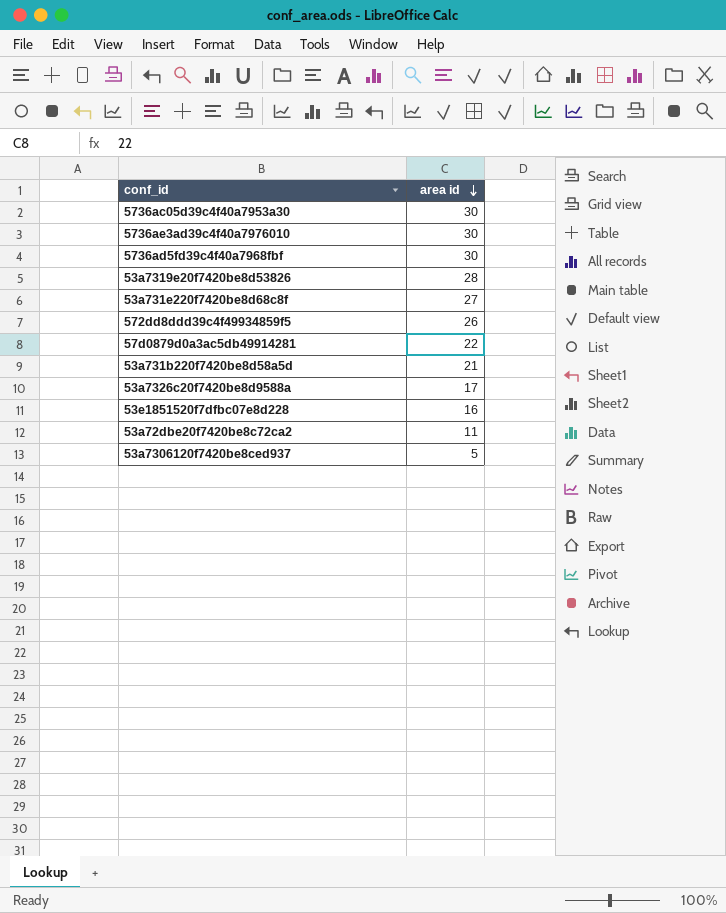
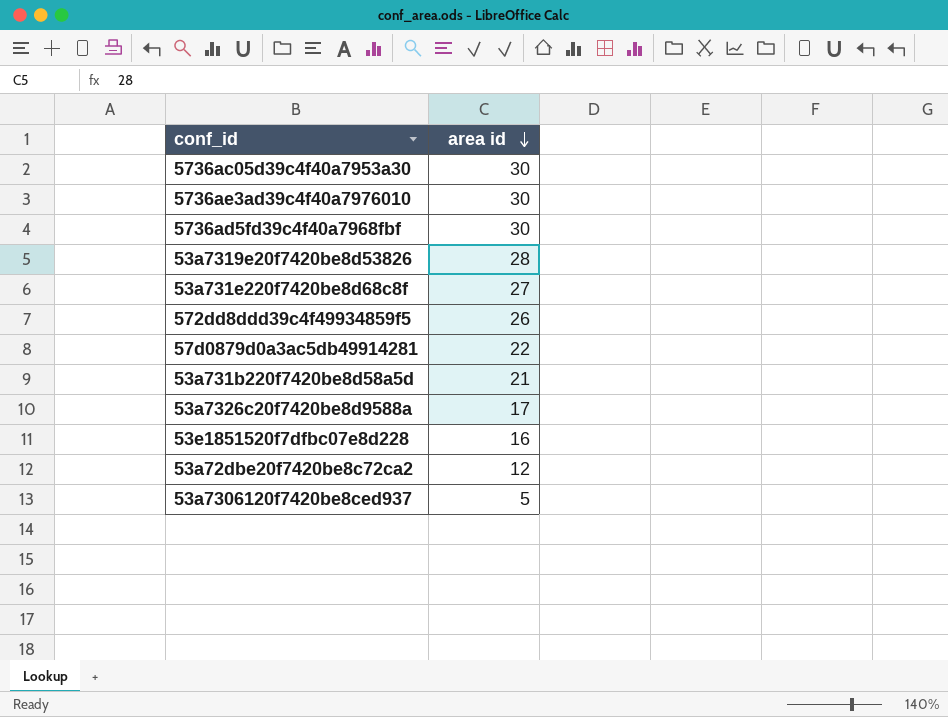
53a72dbe20f7420be8c72ca2 | area id: 11 -> 12

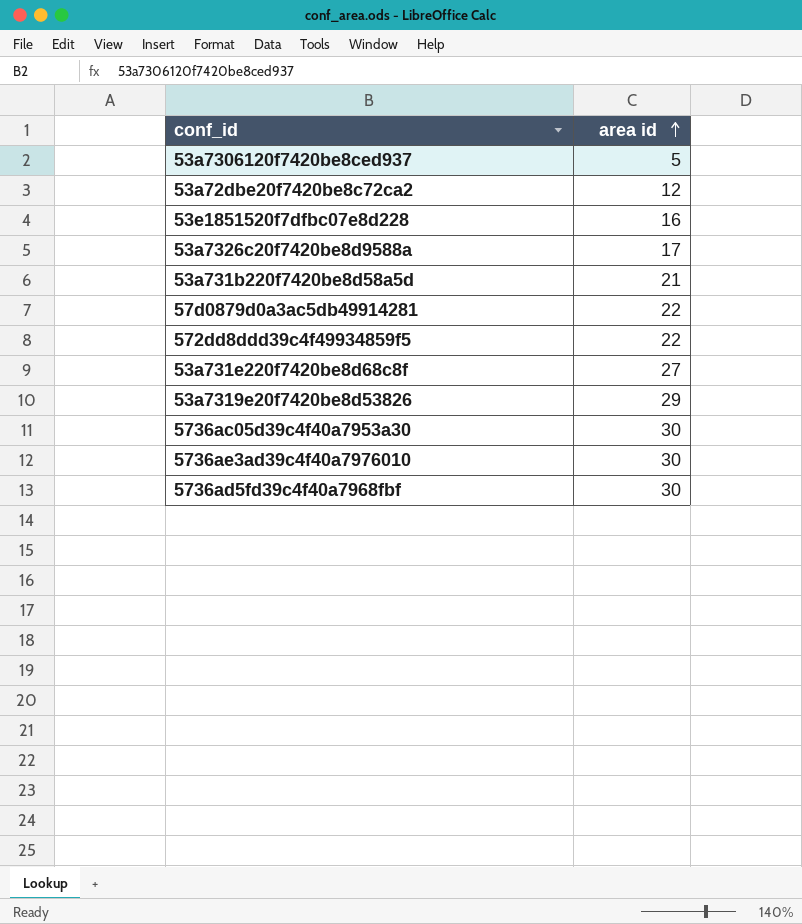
row order: area id descending -> area id ascending
572dd8ddd39c4f49934859f5 | area id: 26 -> 22
53a7319e20f7420be8d53826 | area id: 28 -> 29

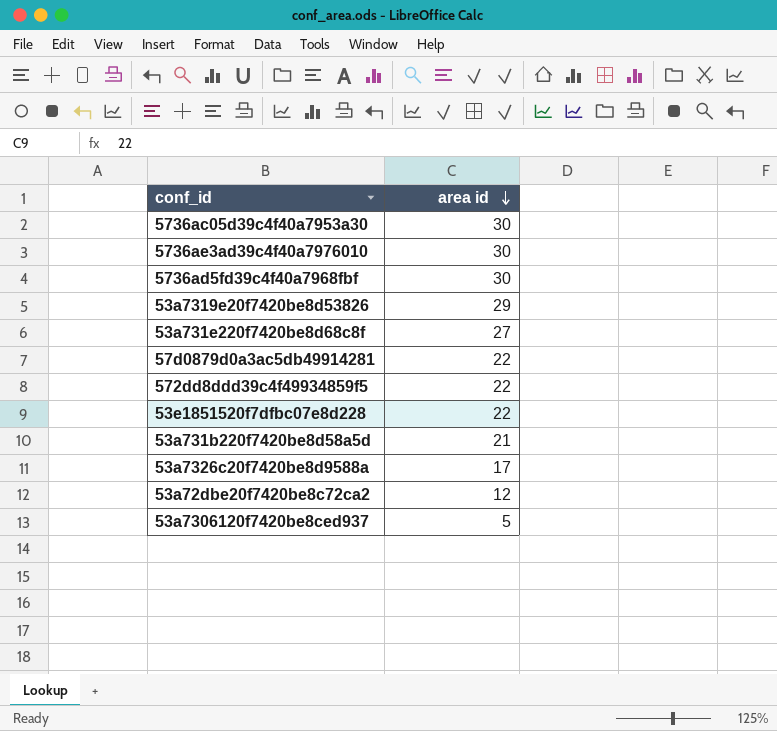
row order: area id ascending -> area id descending
53e1851520f7dfbc07e8d228 | area id: 16 -> 22

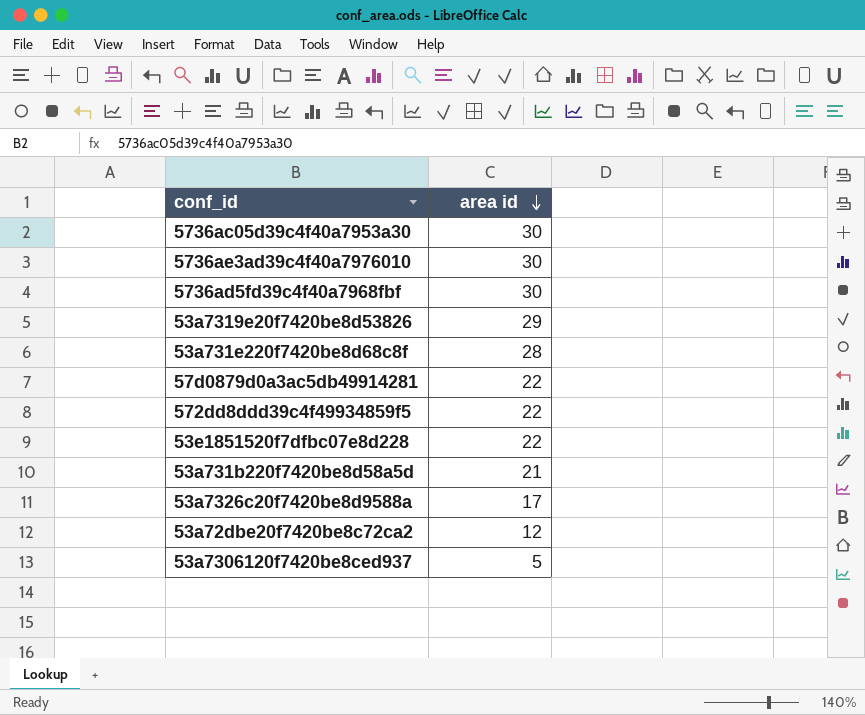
53a731e220f7420be8d68c8f | area id: 27 -> 28

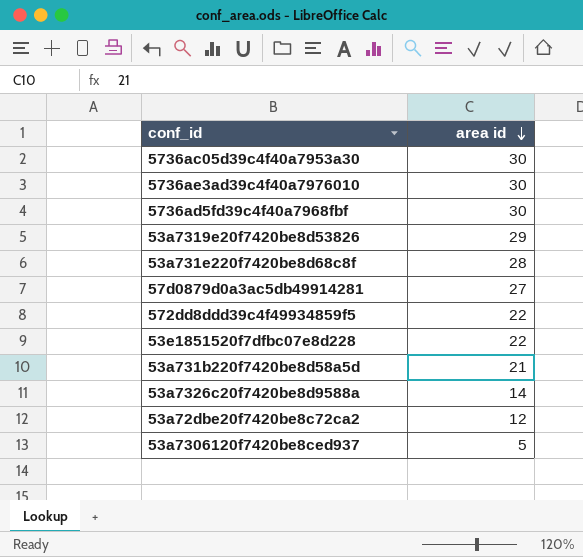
57d0879d0a3ac5db49914281 | area id: 22 -> 27
53a7326c20f7420be8d9588a | area id: 17 -> 14

